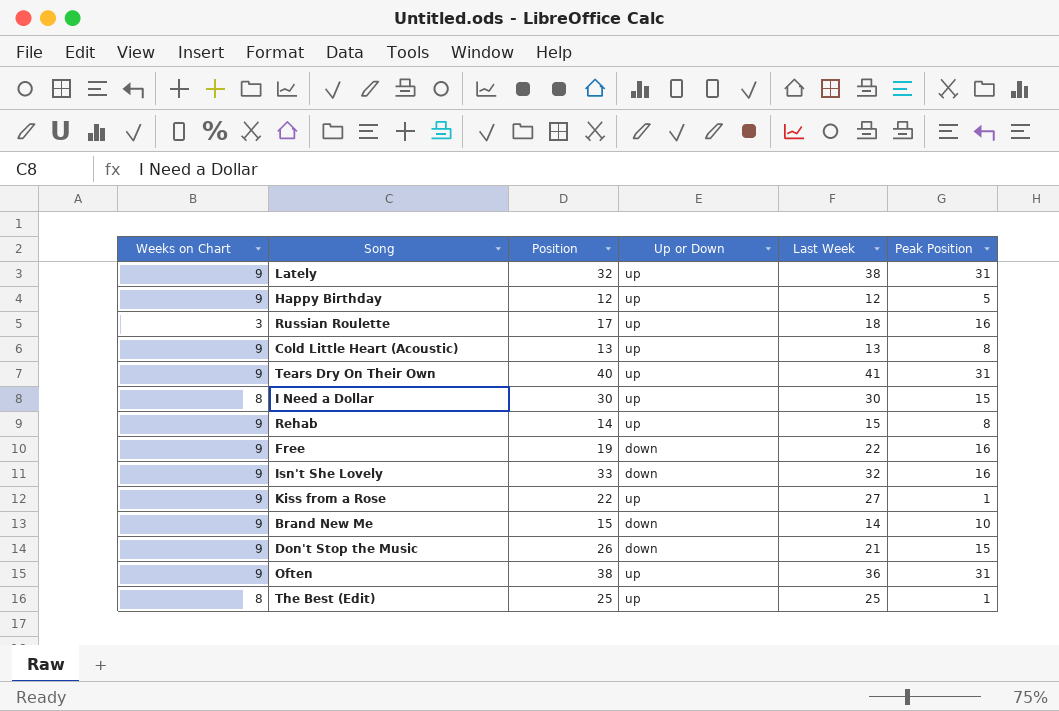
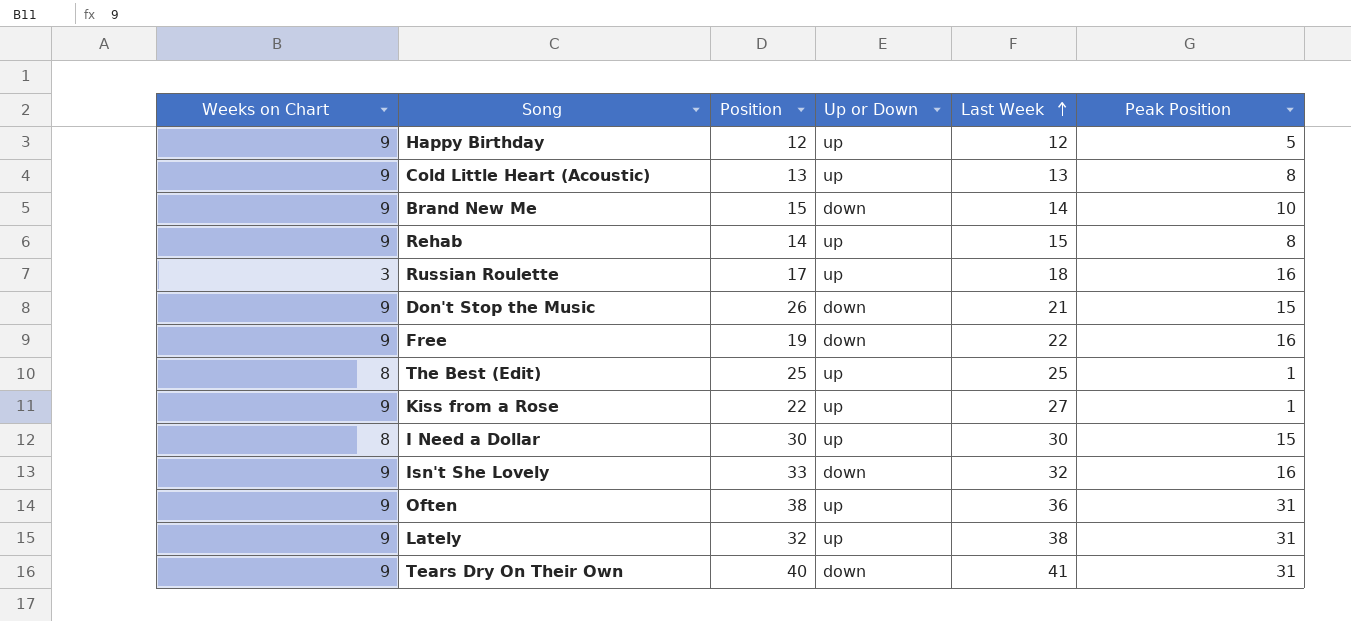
row order: none -> Last Week ascending
Tears Dry On Their Own | Up or Down: up -> down

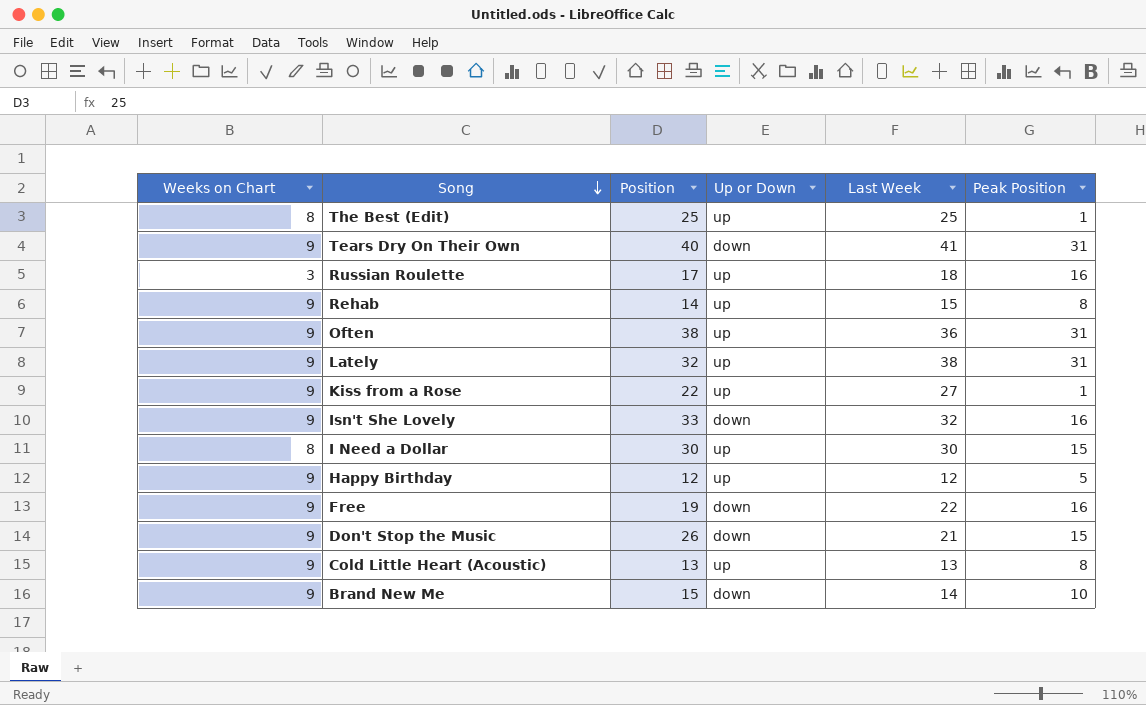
row order: Last Week ascending -> Song descending

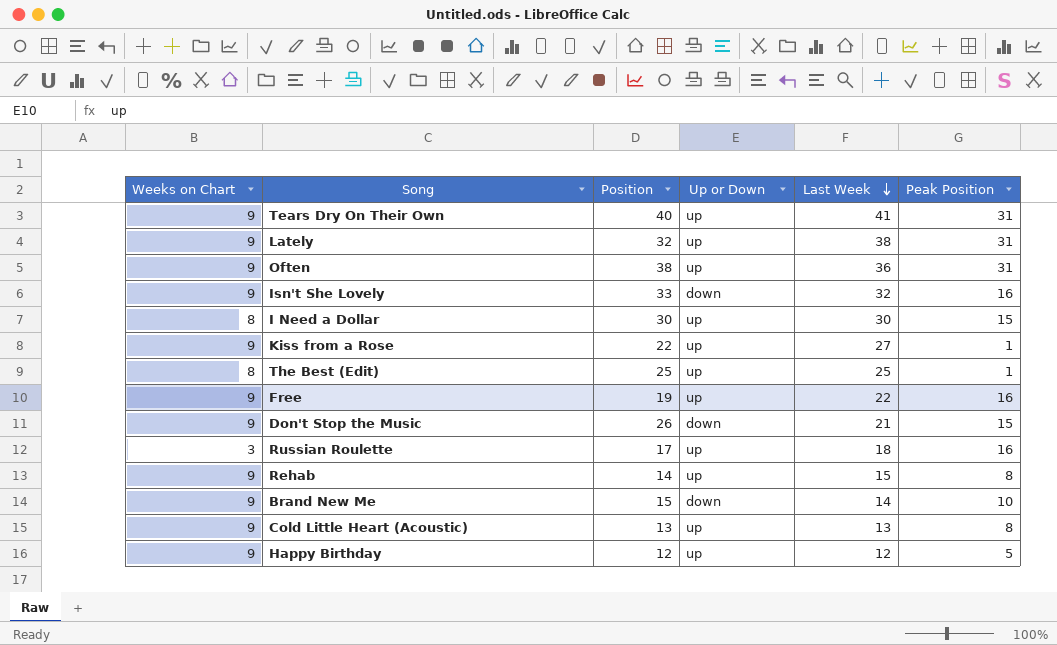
row order: Song descending -> Last Week descending
Tears Dry On Their Own | Up or Down: down -> up
Free | Up or Down: down -> up

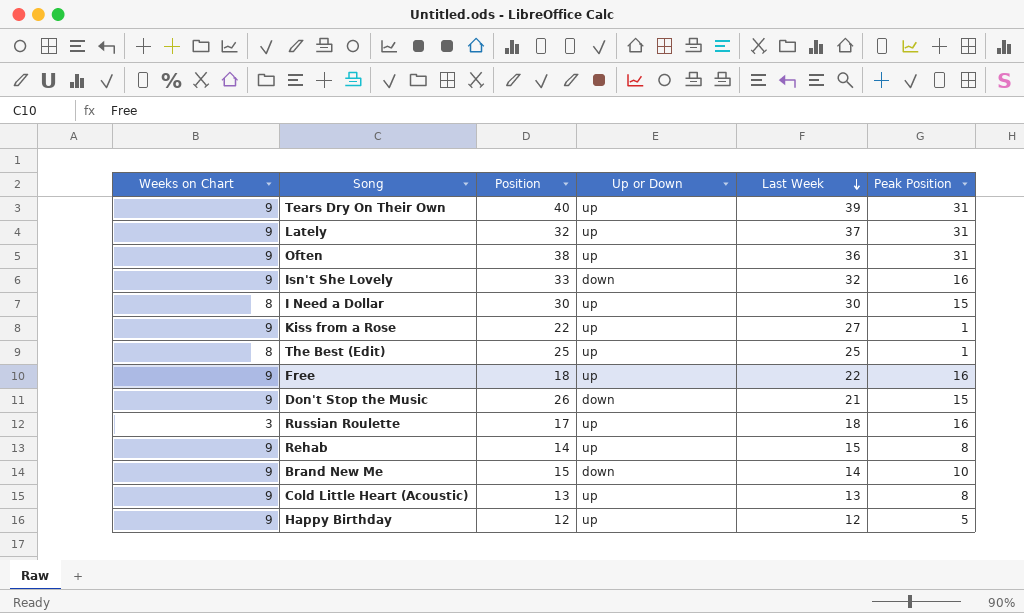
Tears Dry On Their Own | Last Week: 41 -> 39
Lately | Last Week: 38 -> 37
Free | Position: 19 -> 18

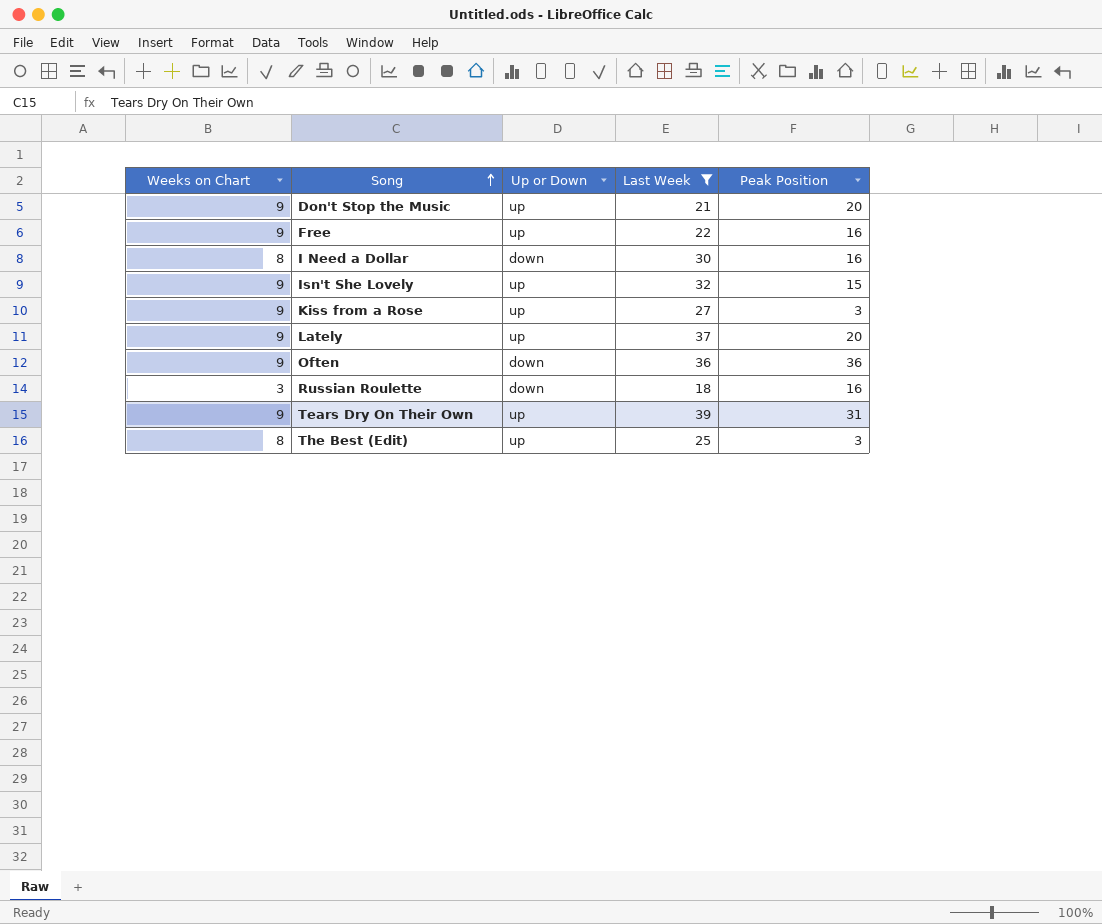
filter: none -> Last Week >= 18
row order: Last Week descending -> Song ascending
column Position | position: 3 -> none
Don't Stop the Music | Up or Down: down -> up
Don't Stop the Music | Peak Position: 15 -> 20
I Need a Dollar | Up or Down: up -> down
I Need a Dollar | Peak Position: 15 -> 16
Isn't She Lovely | Up or Down: down -> up
Isn't She Lovely | Peak Position: 16 -> 15
Kiss from a Rose | Peak Position: 1 -> 3
Lately | Peak Position: 31 -> 20
Often | Up or Down: up -> down
Often | Peak Position: 31 -> 36
Russian Roulette | Up or Down: up -> down
The Best (Edit) | Peak Position: 1 -> 3

